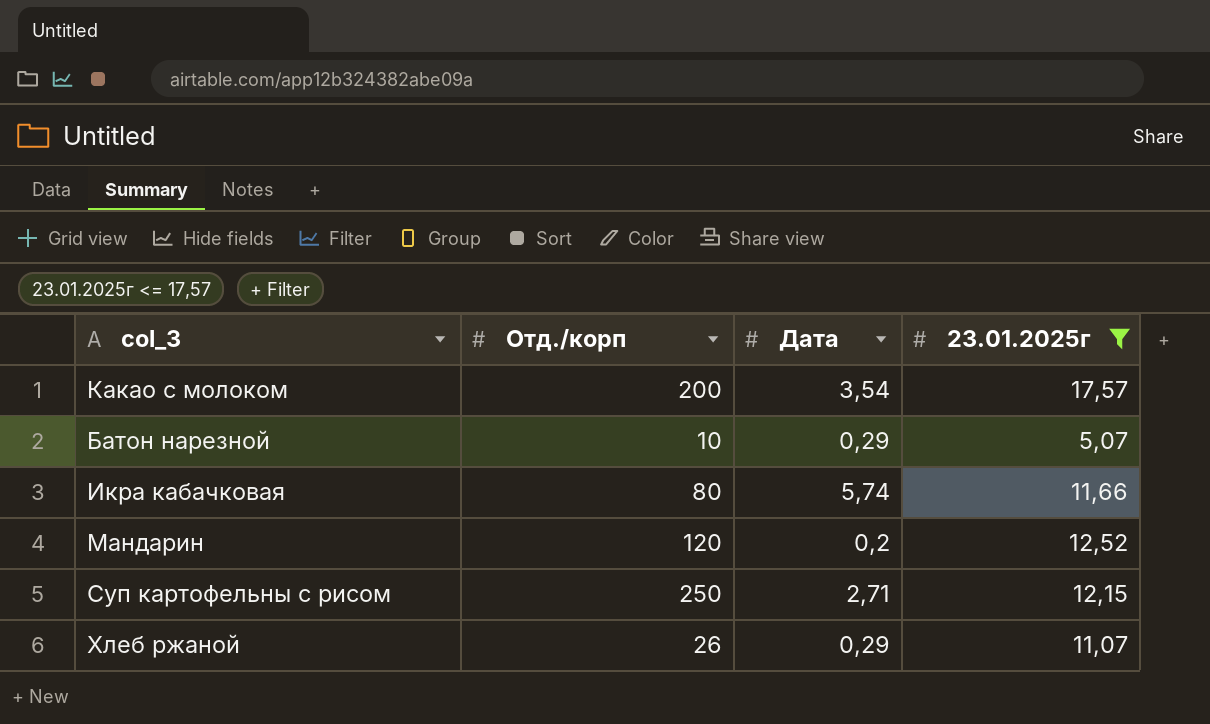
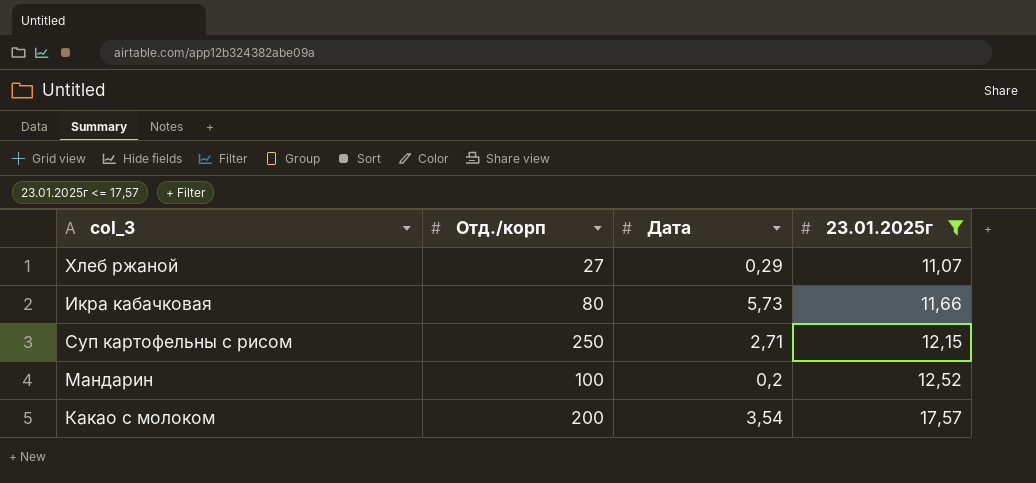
row order: none -> 23.01.2025г ascending
row Батон нарезной: 10 | 0,29 | 5,07 -> none
Хлеб ржаной | Отд./корп: 26 -> 27
Икра кабачковая | Дата: 5,74 -> 5,73
Мандарин | Отд./корп: 120 -> 100

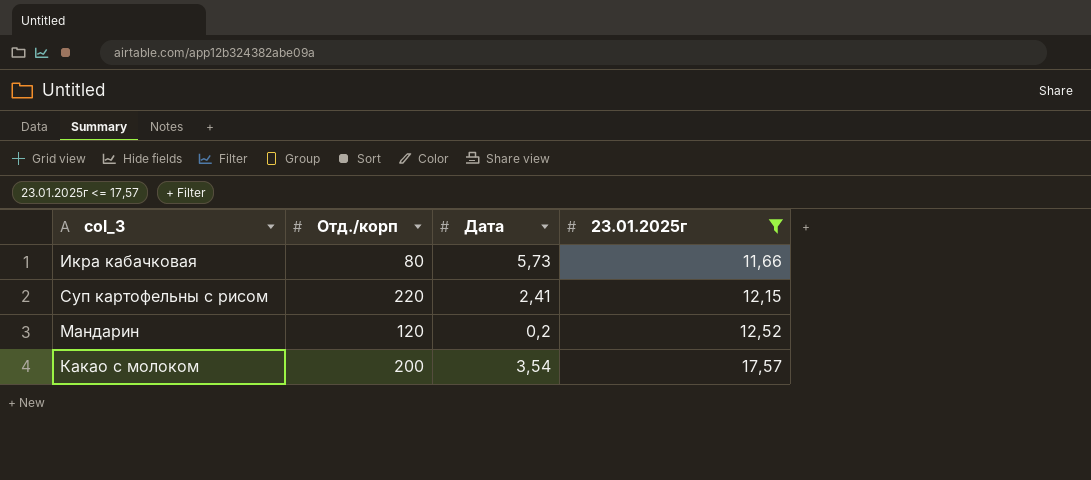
row Хлеб ржаной: 27 | 0,29 | 11,07 -> none
Суп картофельны с рисом | Отд./корп: 250 -> 220
Суп картофельны с рисом | Дата: 2,71 -> 2,41
Мандарин | Отд./корп: 100 -> 120

